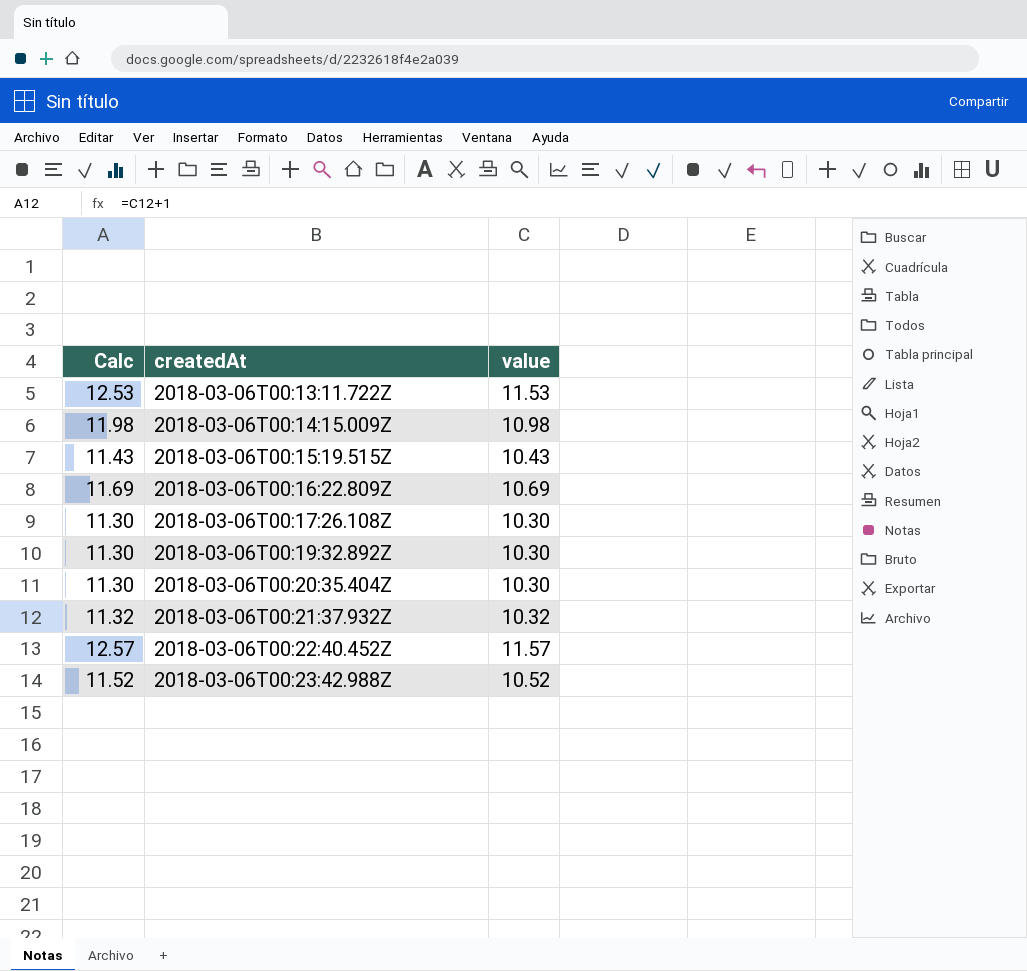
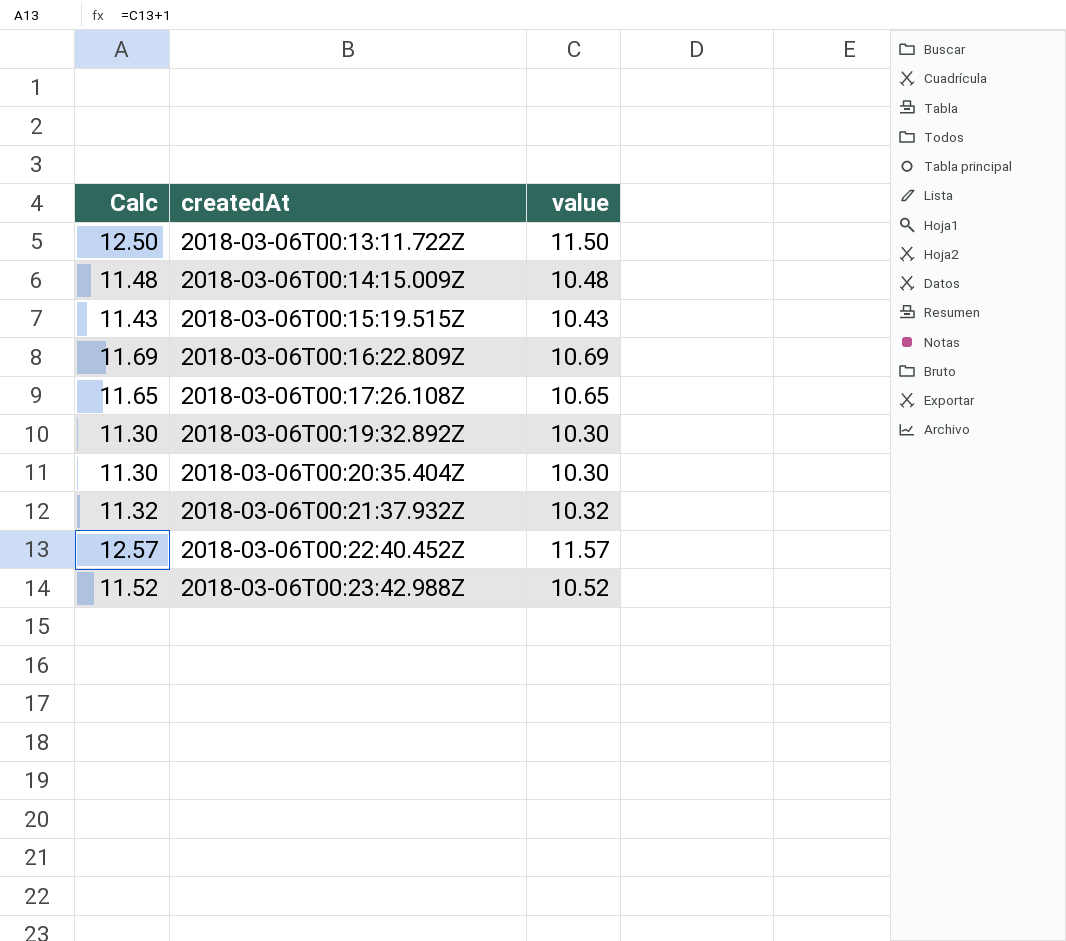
2018-03-06T00:13:11.722Z | Calc: 12.53 -> 12.50
2018-03-06T00:13:11.722Z | value: 11.53 -> 11.50
2018-03-06T00:14:15.009Z | Calc: 11.98 -> 11.48
2018-03-06T00:14:15.009Z | value: 10.98 -> 10.48
2018-03-06T00:17:26.108Z | Calc: 11.30 -> 11.65
2018-03-06T00:17:26.108Z | value: 10.30 -> 10.65

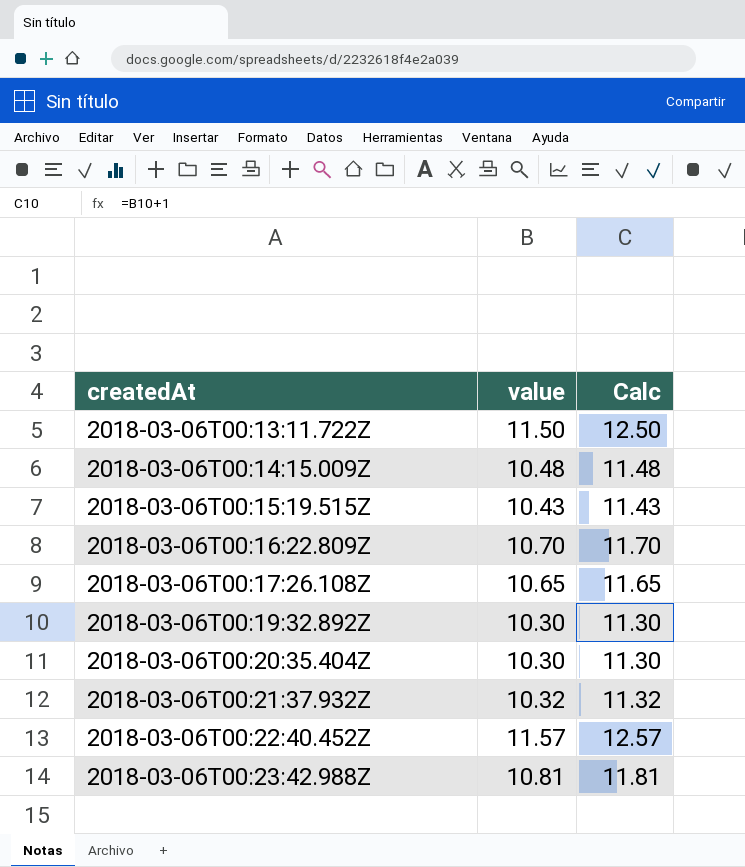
column Calc | position: 1 -> 3
2018-03-06T00:16:22.809Z | value: 10.69 -> 10.70
2018-03-06T00:16:22.809Z | Calc: 11.69 -> 11.70
2018-03-06T00:23:42.988Z | value: 10.52 -> 10.81
2018-03-06T00:23:42.988Z | Calc: 11.52 -> 11.81

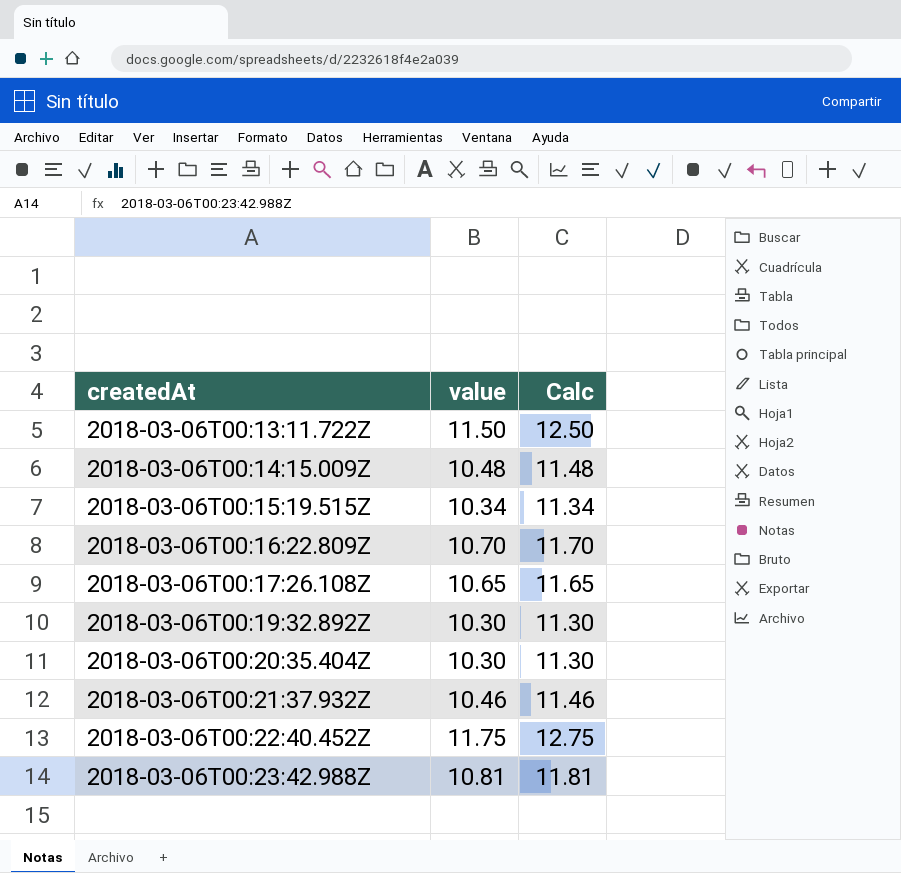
2018-03-06T00:15:19.515Z | value: 10.43 -> 10.34
2018-03-06T00:15:19.515Z | Calc: 11.43 -> 11.34
2018-03-06T00:21:37.932Z | value: 10.32 -> 10.46
2018-03-06T00:21:37.932Z | Calc: 11.32 -> 11.46
2018-03-06T00:22:40.452Z | value: 11.57 -> 11.75
2018-03-06T00:22:40.452Z | Calc: 12.57 -> 12.75

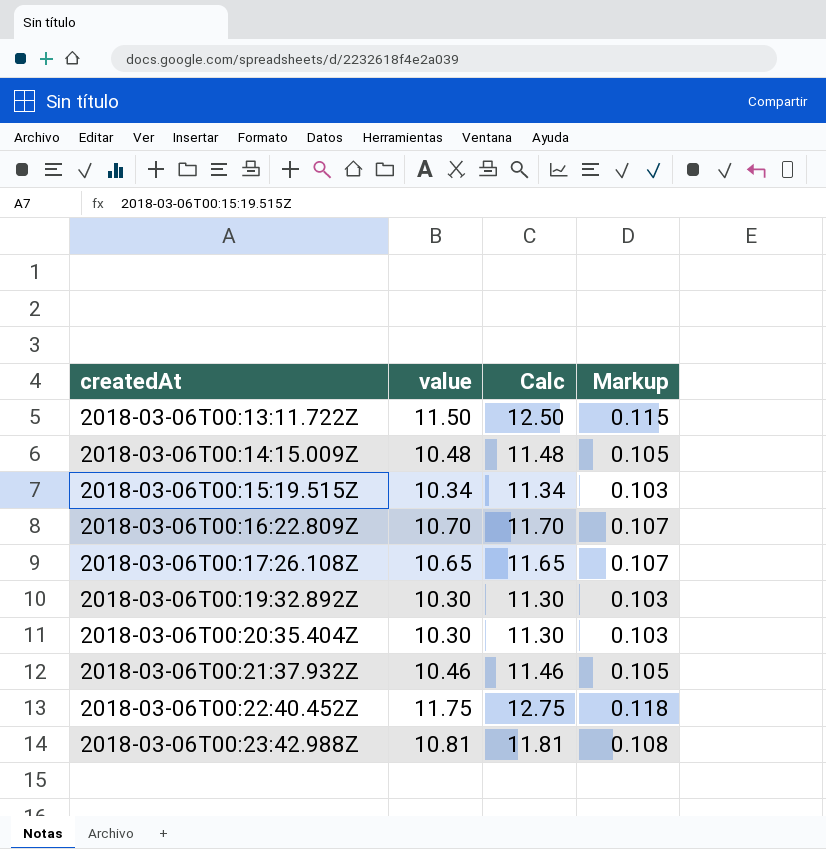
column Markup | formula: none -> [value] * 0.01

